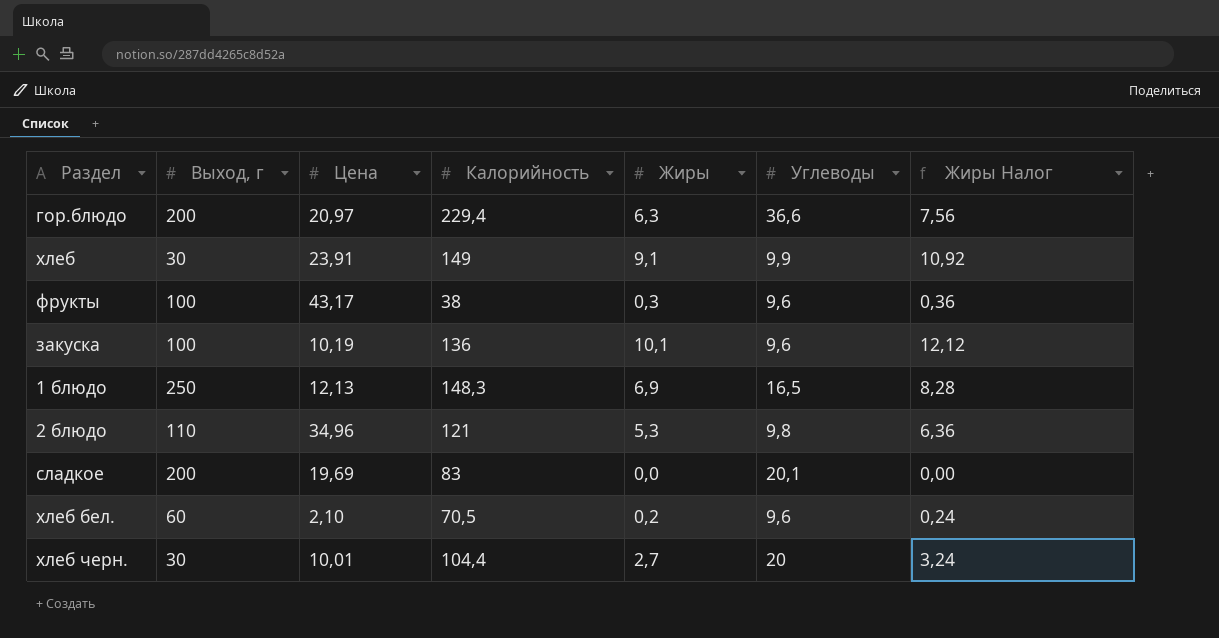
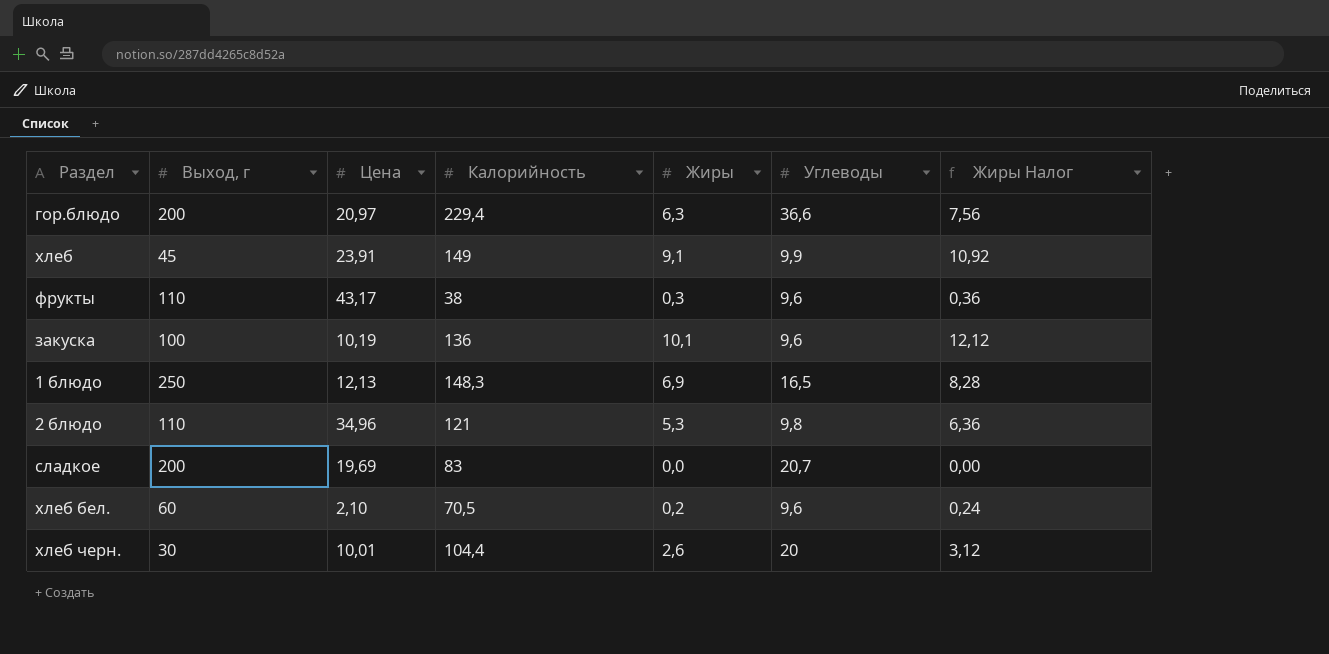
хлеб | Выход, г: 30 -> 45
фрукты | Выход, г: 100 -> 110
сладкое | Углеводы: 20,1 -> 20,7
хлеб черн. | Жиры: 2,7 -> 2,6
хлеб черн. | Жиры Налог: 3,24 -> 3,12

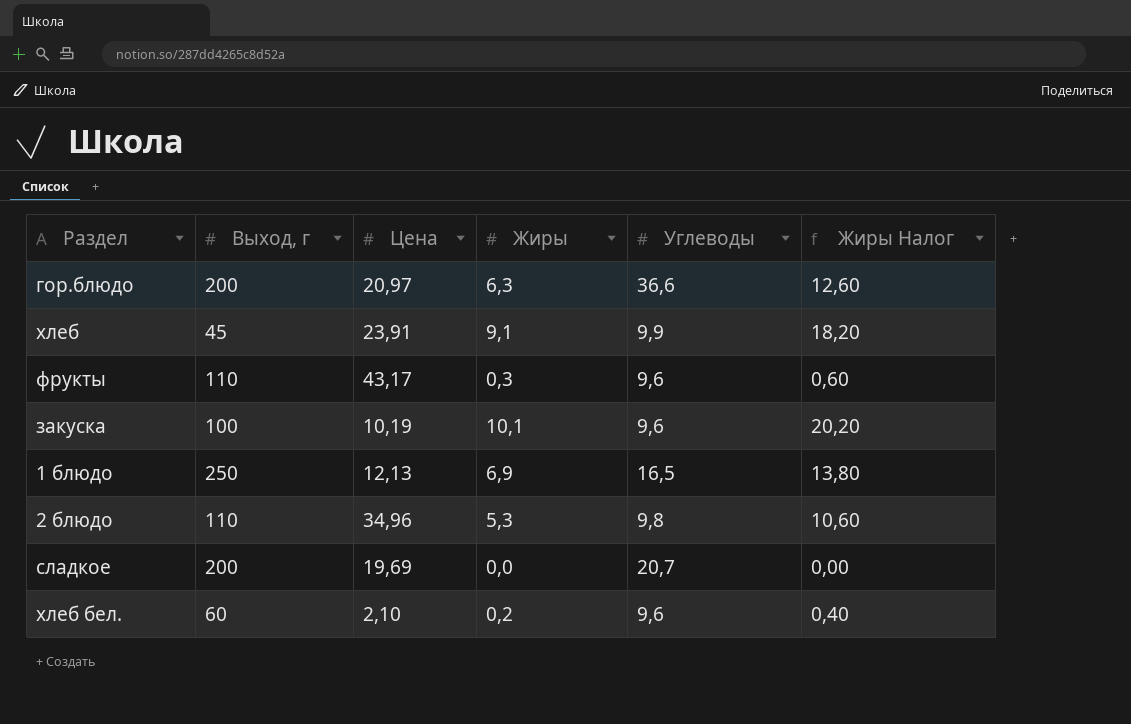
column Калорийность | position: 4 -> none
column Жиры Налог | formula: [Жиры] * 1,2 -> [Жиры] * 2
row хлеб черн.: 30 | 10,01 | 104,4 | 2,6 | 20 | 3,12 -> none

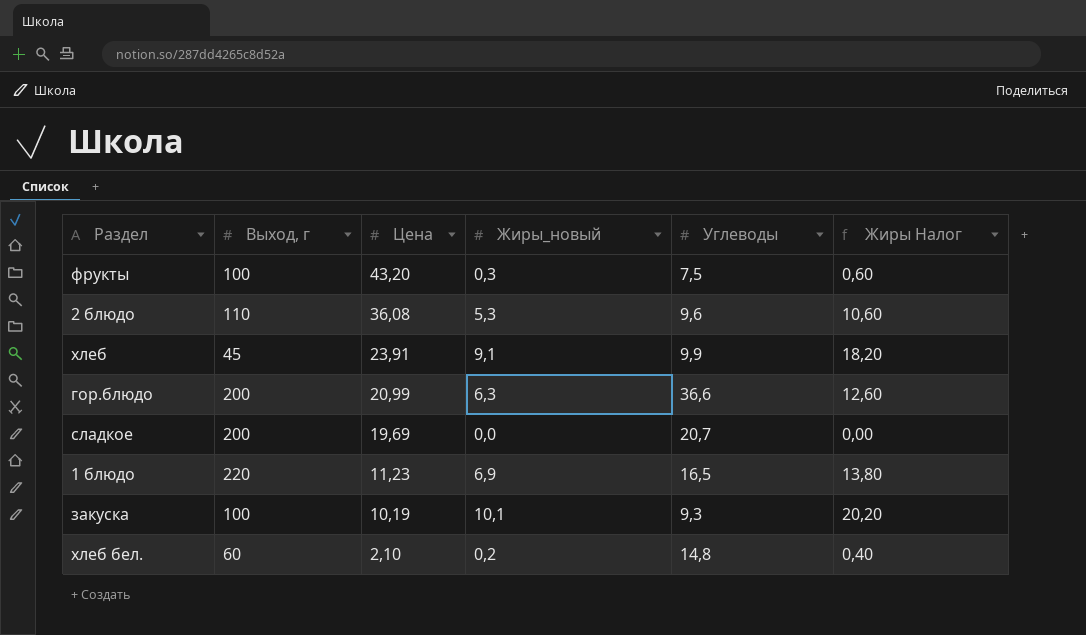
row order: none -> Цена descending
column name: Жиры -> Жиры_новый
фрукты | Выход, г: 110 -> 100
фрукты | Цена: 43,17 -> 43,20
фрукты | Углеводы: 9,6 -> 7,5
2 блюдо | Цена: 34,96 -> 36,08
2 блюдо | Углеводы: 9,8 -> 9,6
гор.блюдо | Цена: 20,97 -> 20,99
1 блюдо | Выход, г: 250 -> 220
1 блюдо | Цена: 12,13 -> 11,23
закуска | Углеводы: 9,6 -> 9,3
хлеб бел. | Углеводы: 9,6 -> 14,8

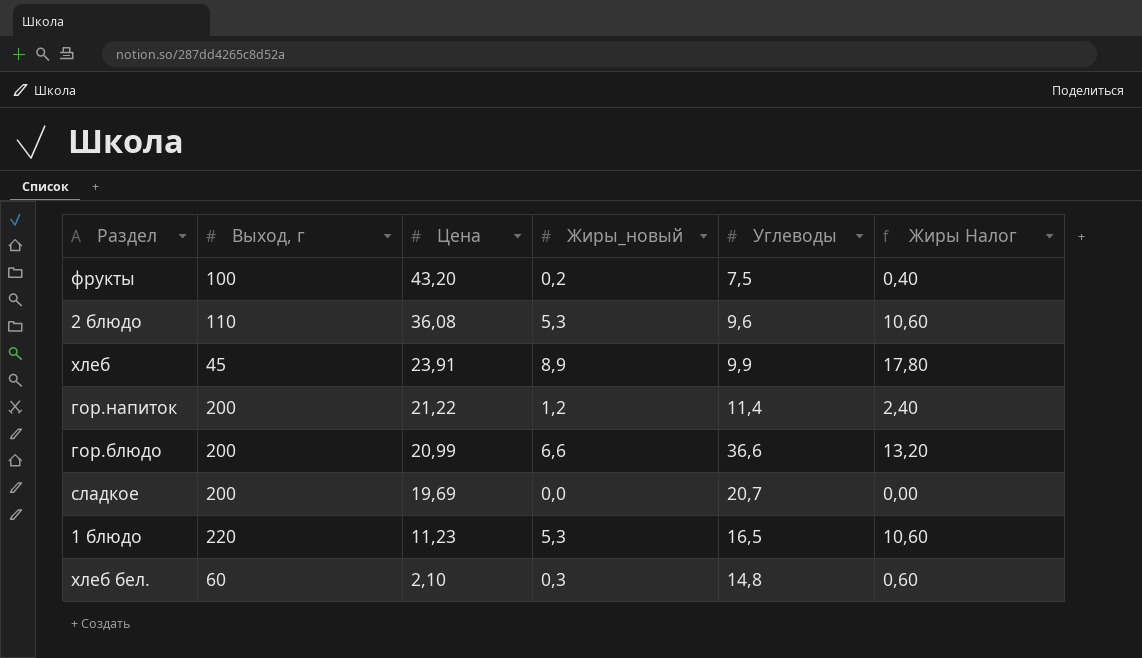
row закуска: 100 | 10,19 | 10,1 | 9,3 | 20,20 -> none
фрукты | Жиры_новый: 0,3 -> 0,2
фрукты | Жиры Налог: 0,60 -> 0,40
хлеб | Жиры_новый: 9,1 -> 8,9
хлеб | Жиры Налог: 18,20 -> 17,80
row гор.напиток: none -> 200 | 21,22 | 1,2 | 11,4 | 2,40
гор.блюдо | Жиры_новый: 6,3 -> 6,6
гор.блюдо | Жиры Налог: 12,60 -> 13,20
1 блюдо | Жиры_новый: 6,9 -> 5,3
1 блюдо | Жиры Налог: 13,80 -> 10,60
хлеб бел. | Жиры_новый: 0,2 -> 0,3
хлеб бел. | Жиры Налог: 0,40 -> 0,60

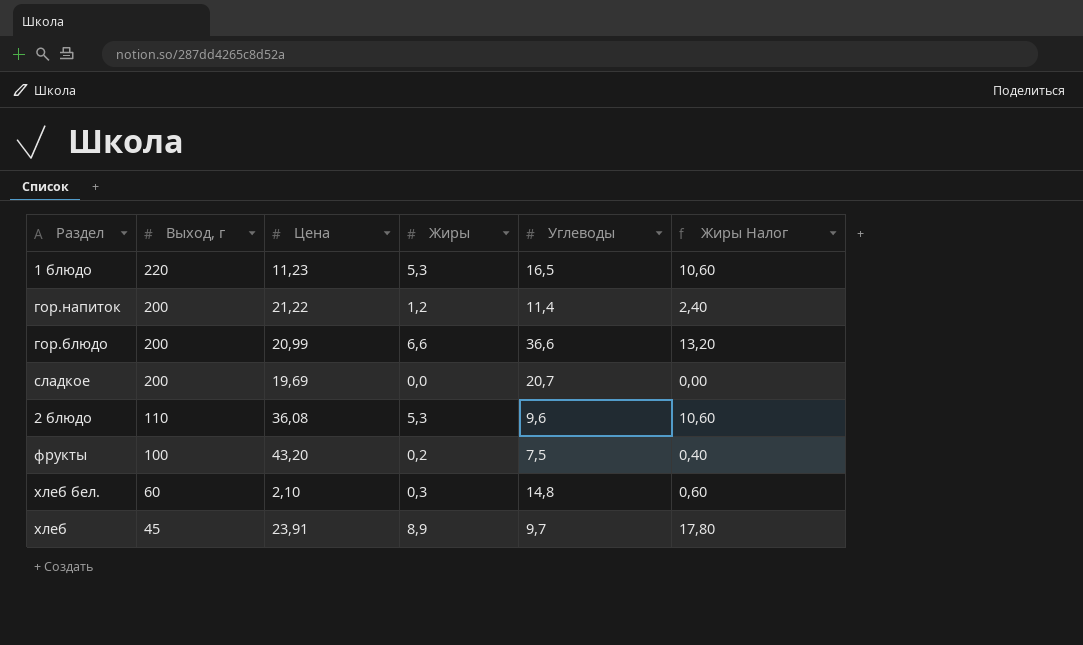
row order: Цена descending -> Выход, г descending
column name: Жиры_новый -> Жиры
хлеб | Углеводы: 9,9 -> 9,7

